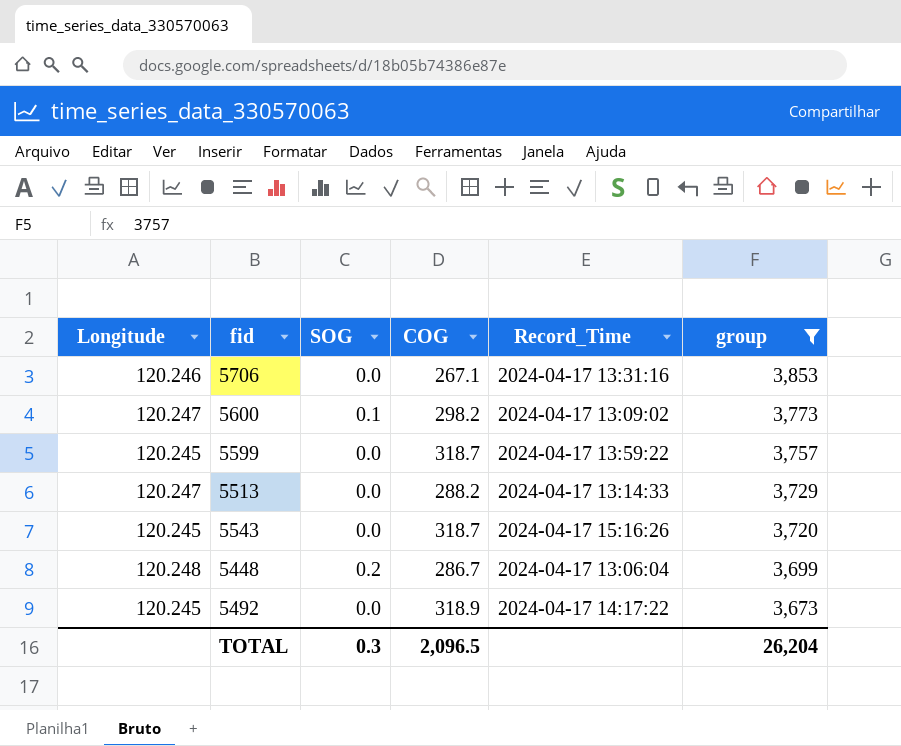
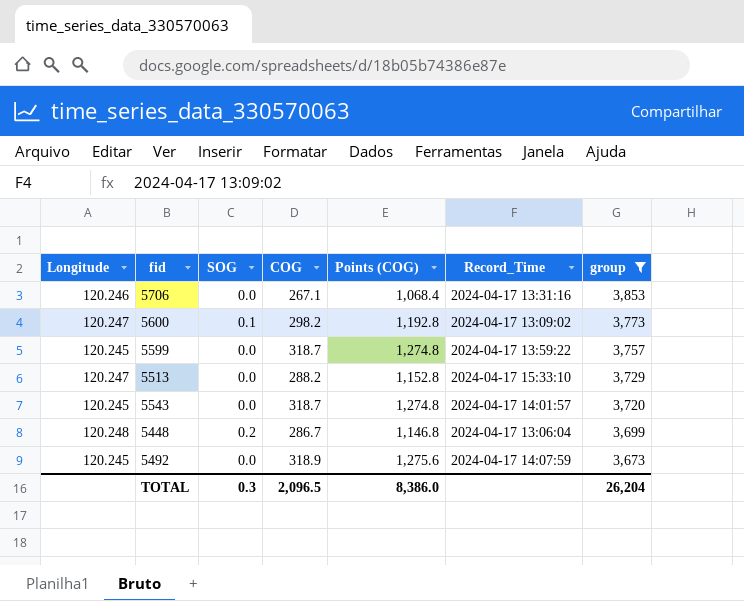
column Points (COG) | formula: none -> [COG] * 4
5513 | Record_Time: 2024-04-17 13:14:33 -> 2024-04-17 15:33:10
5543 | Record_Time: 2024-04-17 15:16:26 -> 2024-04-17 14:01:57
5492 | Record_Time: 2024-04-17 14:17:22 -> 2024-04-17 14:07:59

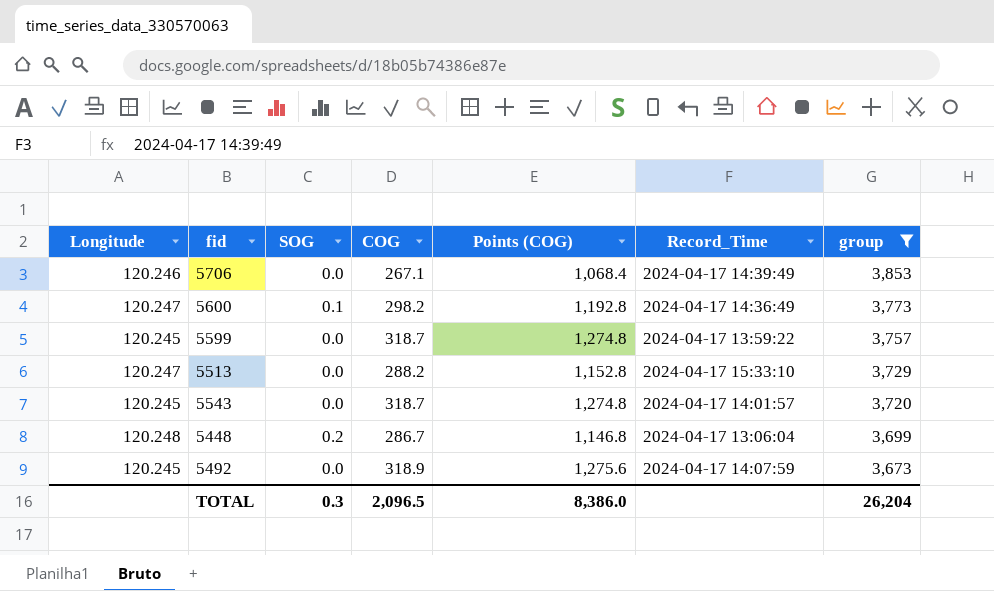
5706 | Record_Time: 2024-04-17 13:31:16 -> 2024-04-17 14:39:49
5600 | Record_Time: 2024-04-17 13:09:02 -> 2024-04-17 14:36:49

